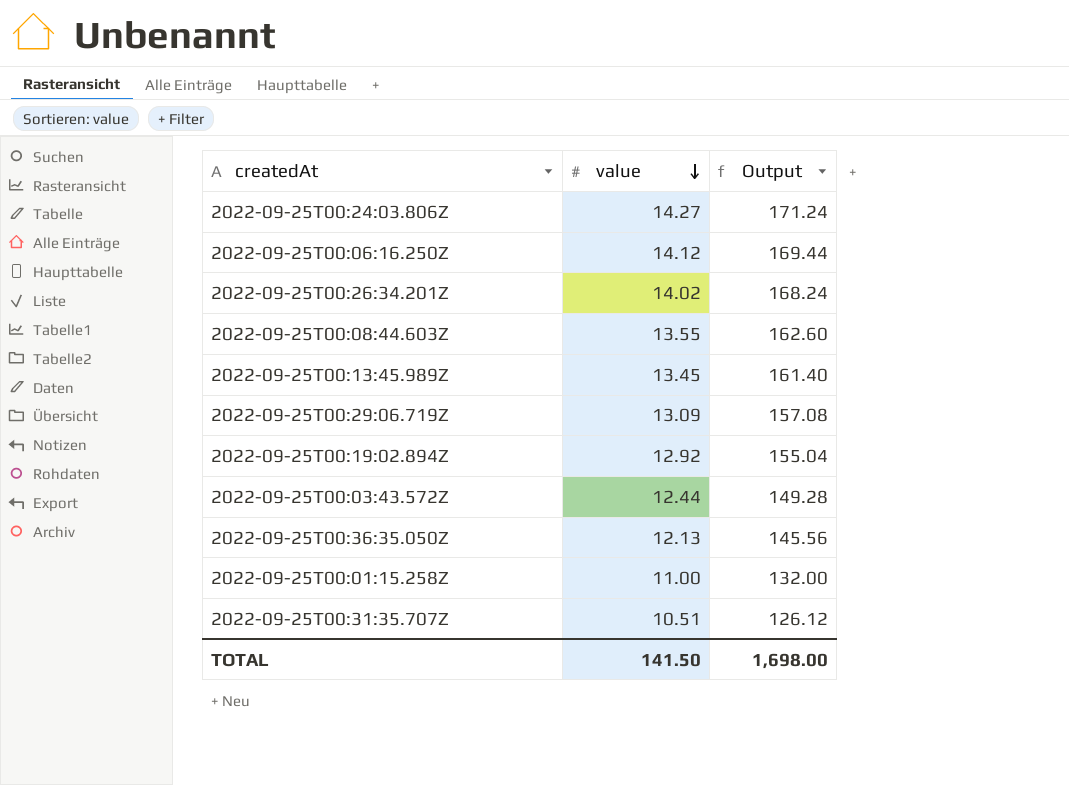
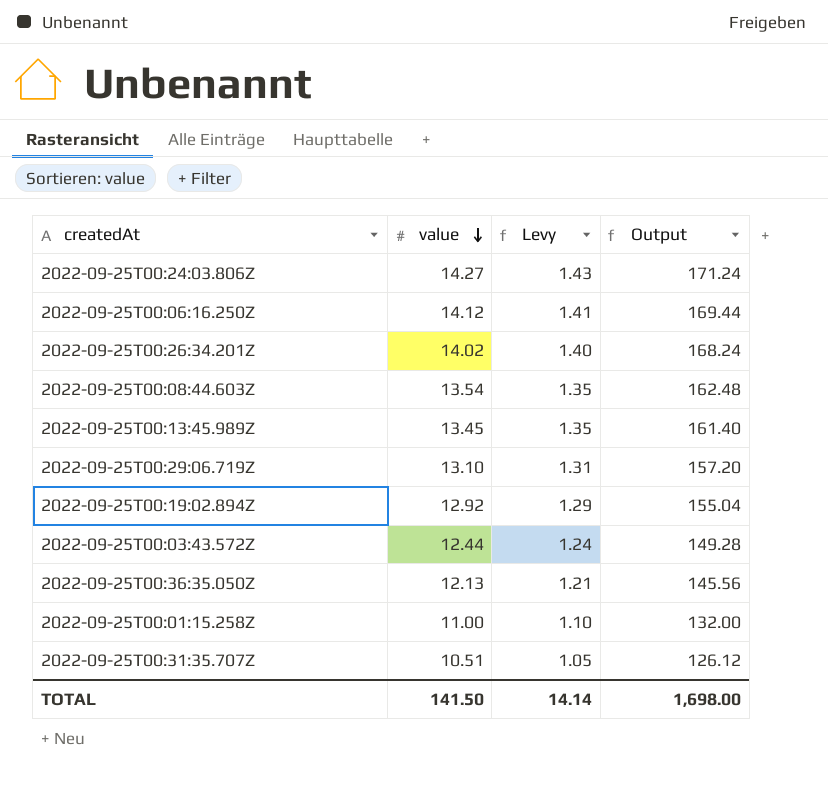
column Levy | formula: none -> [value] * 0.1
2022-09-25T00:08:44.603Z | value: 13.55 -> 13.54
2022-09-25T00:08:44.603Z | Output: 162.60 -> 162.48
2022-09-25T00:29:06.719Z | value: 13.09 -> 13.10
2022-09-25T00:29:06.719Z | Output: 157.08 -> 157.20

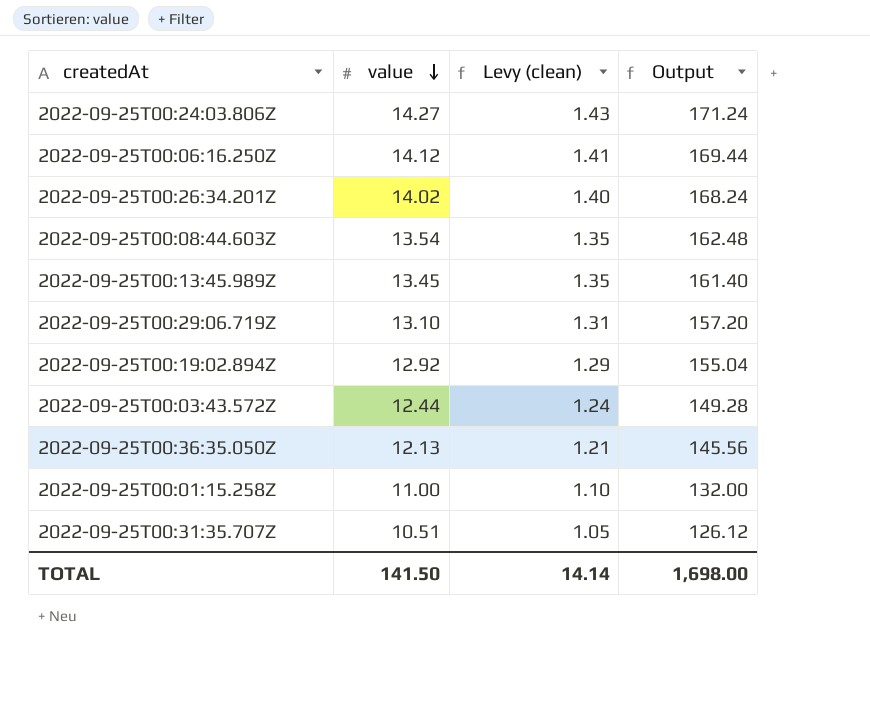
column name: Levy -> Levy (clean)

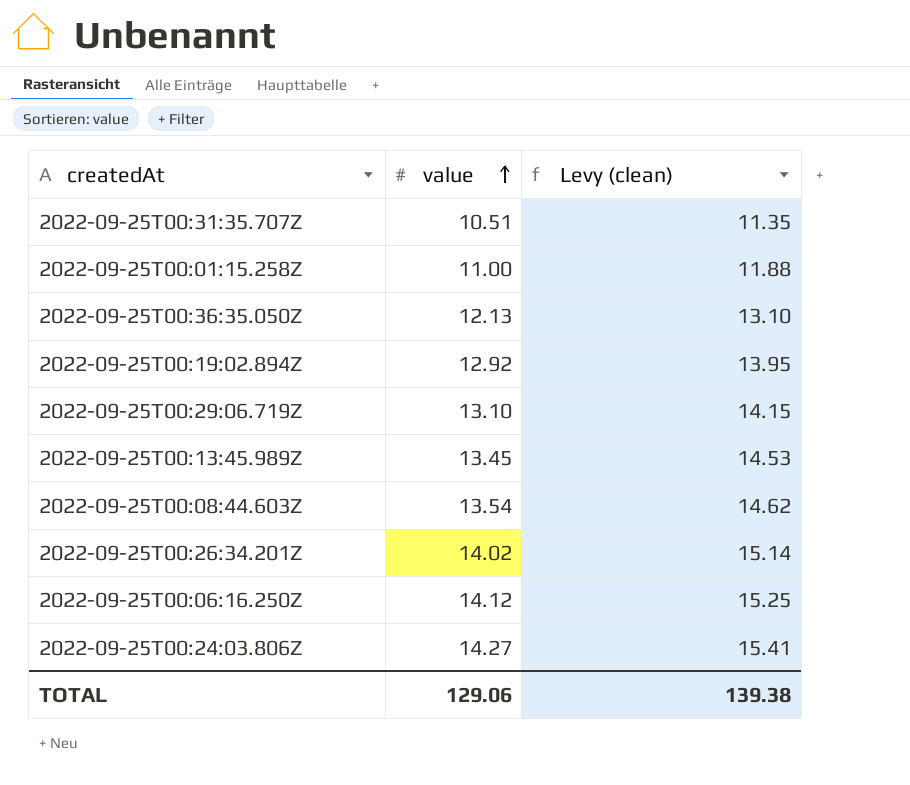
row order: value descending -> value ascending
column Output | formula: [value] * 12 -> none
column Levy (clean) | formula: [value] * 0.1 -> [value] * 1.08
row 2022-09-25T00:03:43.572Z: 12.44 | 1.24 | 149.28 -> none
TOTAL | value: 141.50 -> 129.06
TOTAL | Levy (clean): 14.14 -> 139.38

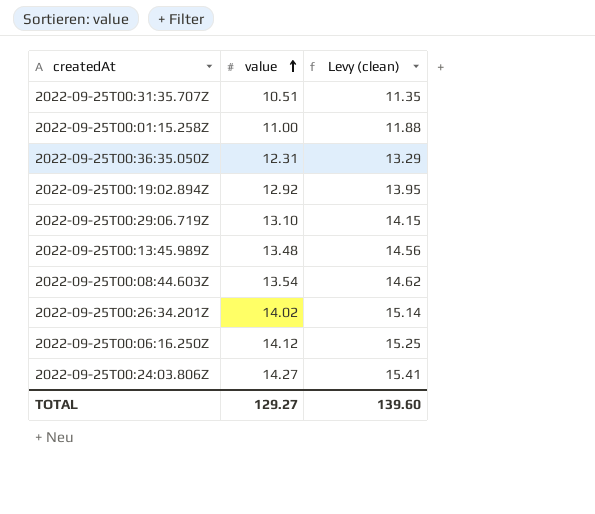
2022-09-25T00:36:35.050Z | value: 12.13 -> 12.31
2022-09-25T00:36:35.050Z | Levy (clean): 13.10 -> 13.29
2022-09-25T00:13:45.989Z | value: 13.45 -> 13.48
2022-09-25T00:13:45.989Z | Levy (clean): 14.53 -> 14.56
TOTAL | value: 129.06 -> 129.27
TOTAL | Levy (clean): 139.38 -> 139.60

